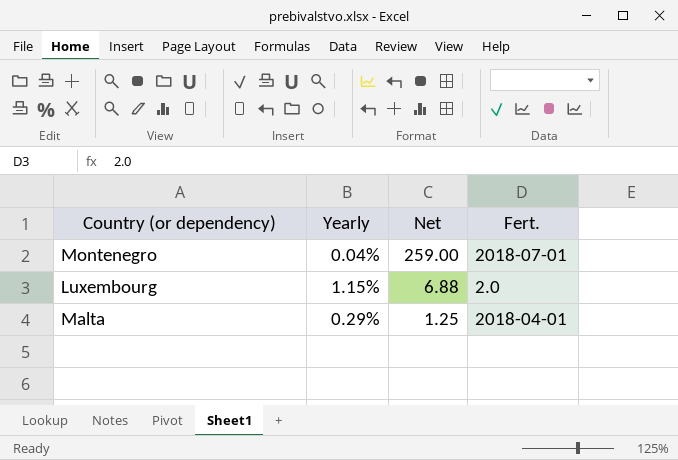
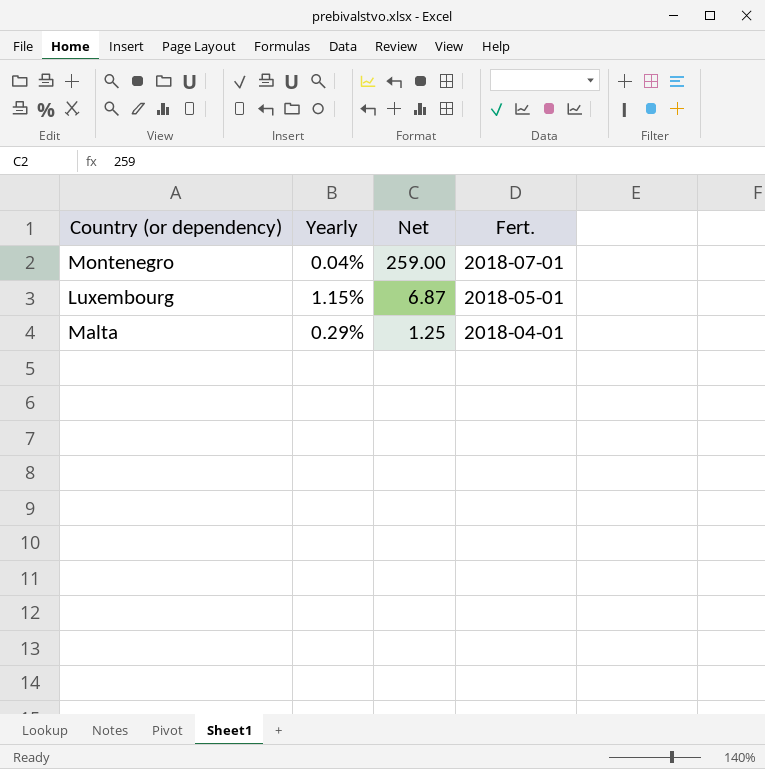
Luxembourg | Net: 6.88 -> 6.87
Luxembourg | Fert.: 2.0 -> 2018-05-01

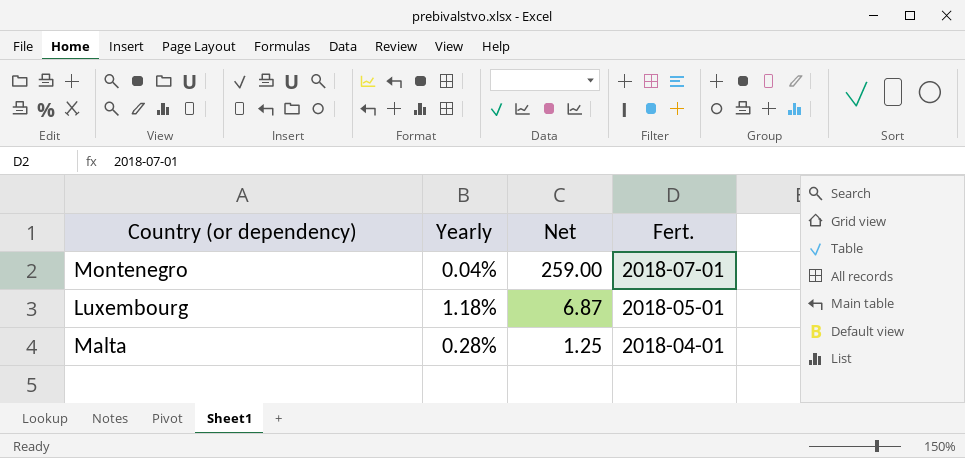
Luxembourg | Yearly: 1.15% -> 1.18%
Malta | Yearly: 0.29% -> 0.28%

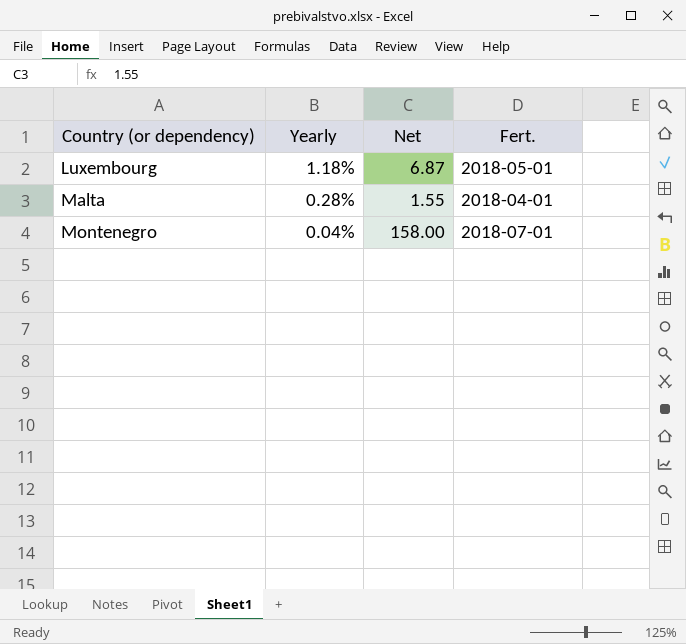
row order: Net descending -> Country (or dependency) ascending
Malta | Net: 1.25 -> 1.55
Montenegro | Net: 259.00 -> 158.00

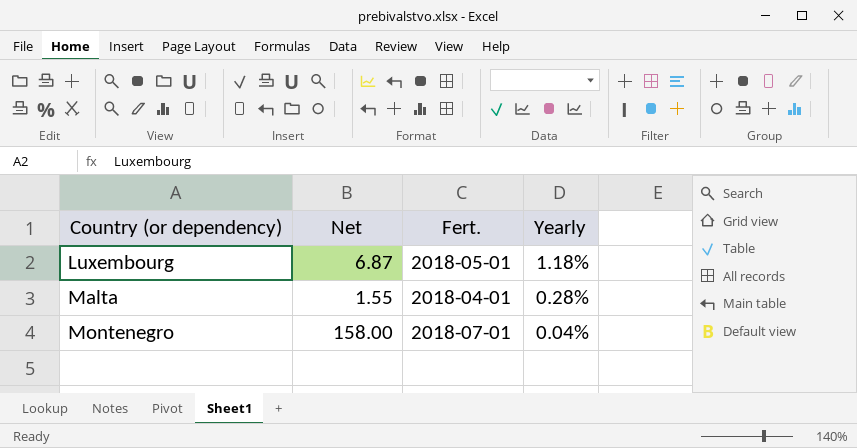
column Yearly | position: 2 -> 4

